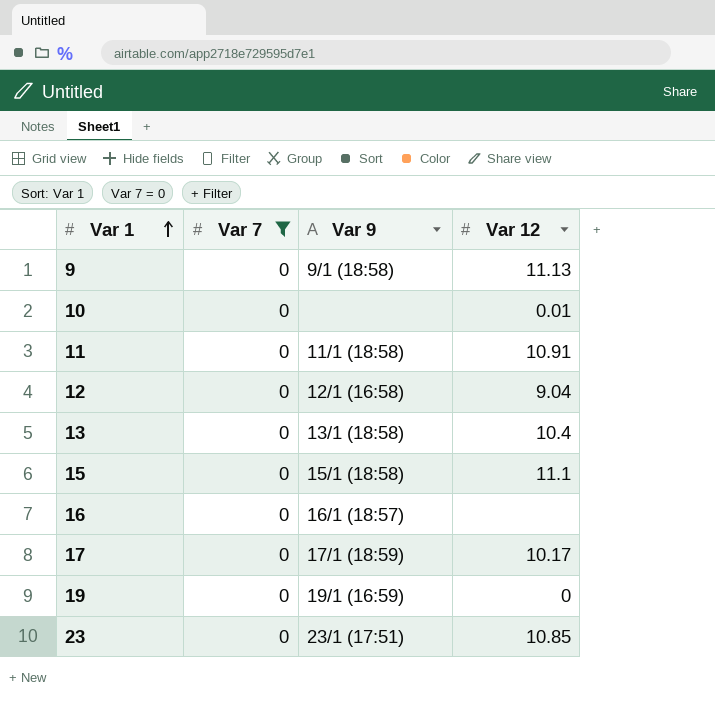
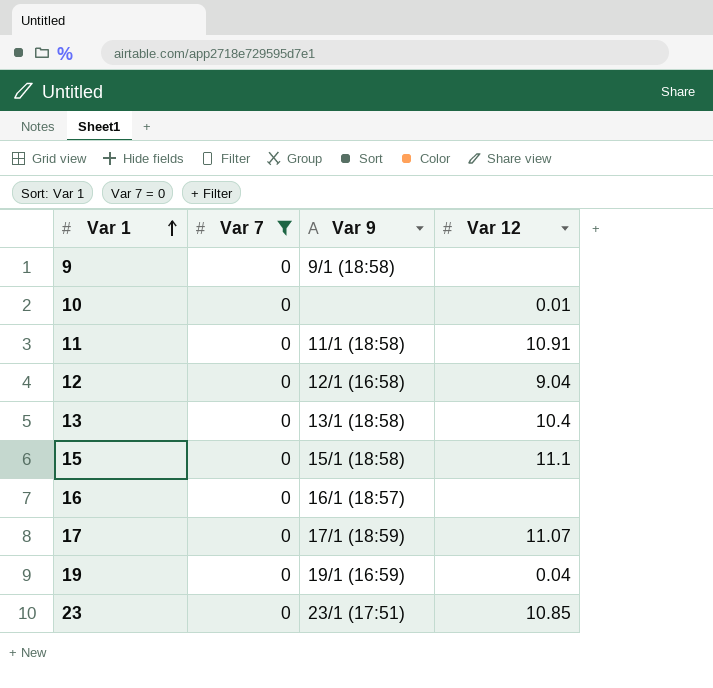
9 | Var 12: 11.13 -> none
17 | Var 12: 10.17 -> 11.07
19 | Var 12: 0 -> 0.04

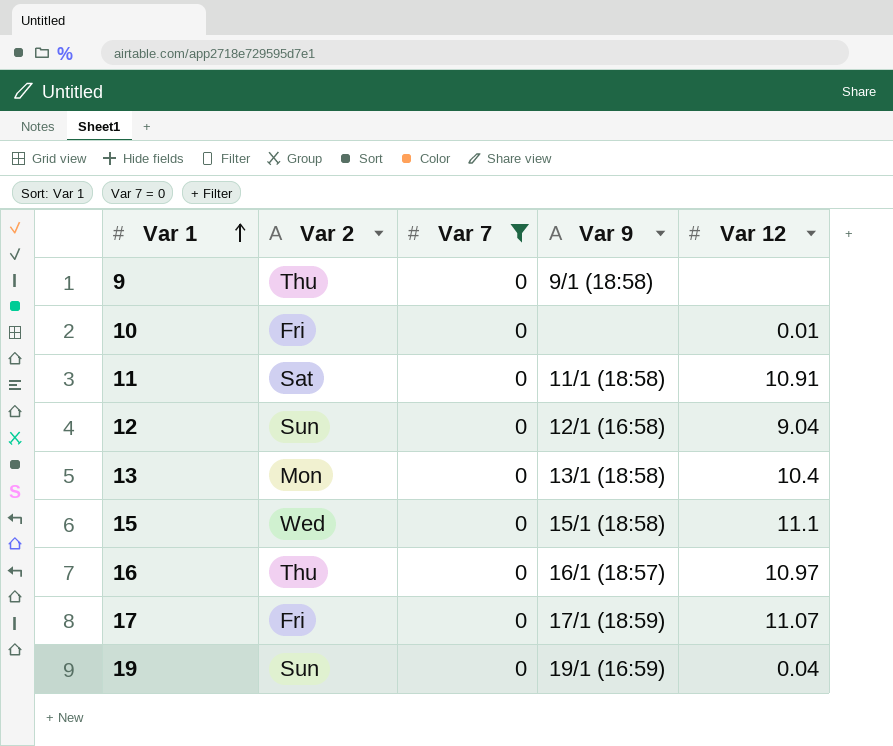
column Var 2 | position: none -> 2
row 23: 0 | 23/1 (17:51) | 10.85 -> none
16 | Var 12: none -> 10.97

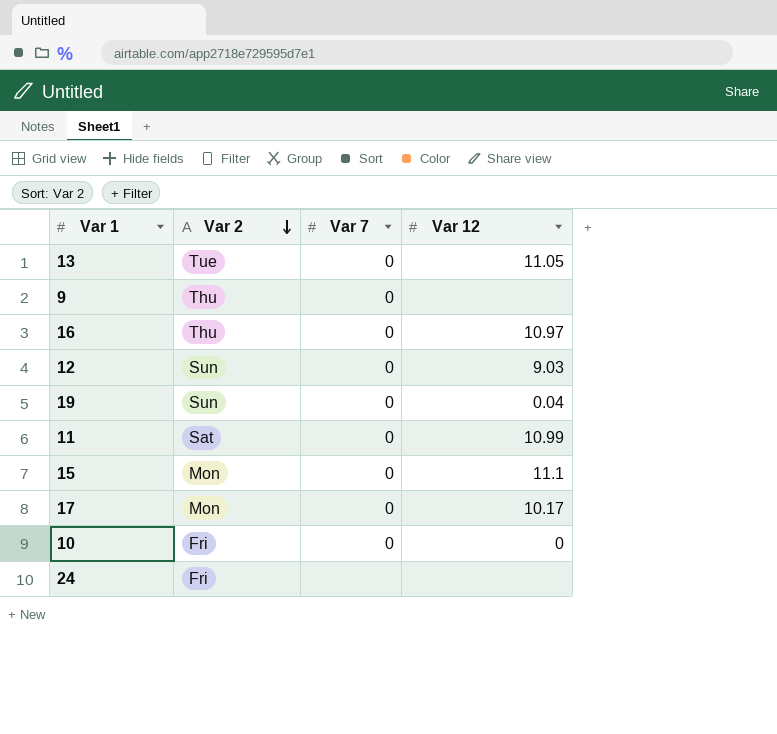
filter: Var 7 = 0 -> none
row order: Var 1 ascending -> Var 2 descending
column Var 9 | position: 4 -> none
13 | Var 2: Mon -> Tue
13 | Var 12: 10.4 -> 11.05
12 | Var 12: 9.04 -> 9.03
11 | Var 12: 10.91 -> 10.99
15 | Var 2: Wed -> Mon
17 | Var 2: Fri -> Mon
17 | Var 12: 11.07 -> 10.17
10 | Var 12: 0.01 -> 0

